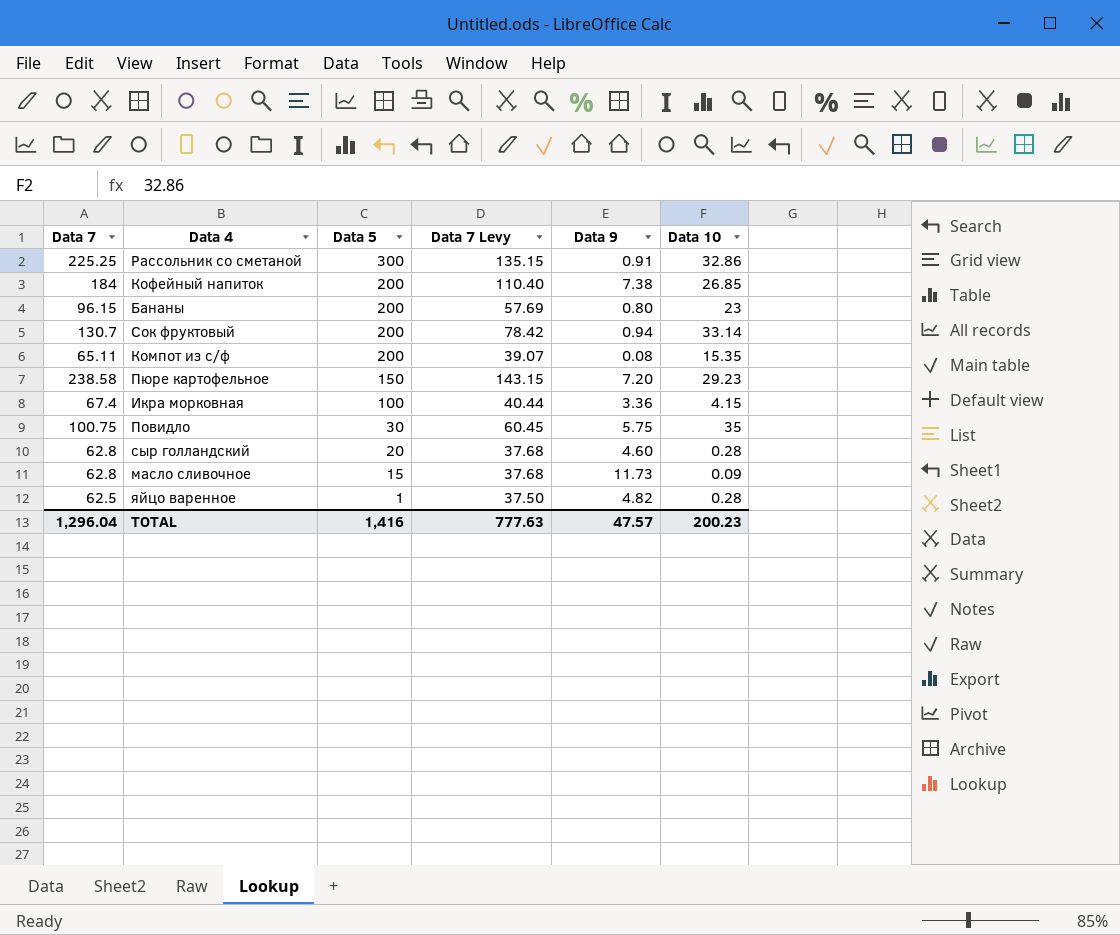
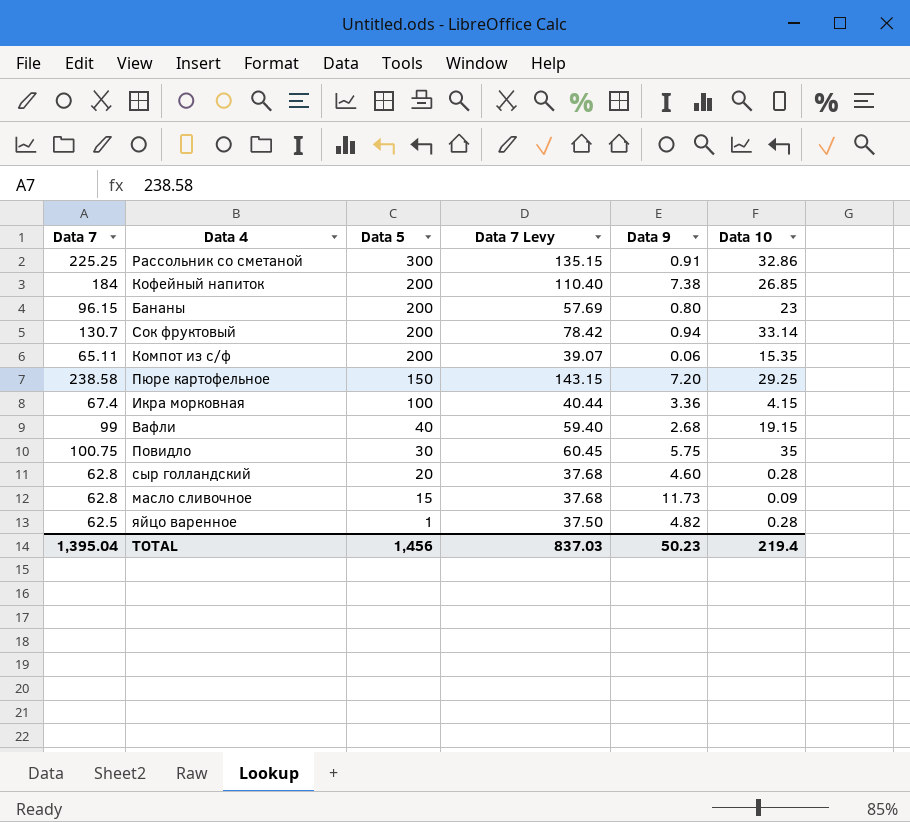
Компот из с/ф | Data 9: 0.08 -> 0.06
Пюре картофельное | Data 10: 29.23 -> 29.25
row Вафли: none -> 99 | 40 | 59.40 | 2.68 | 19.15
TOTAL | Data 7: 1,296.04 -> 1,395.04
TOTAL | Data 5: 1,416 -> 1,456
TOTAL | Data 7 Levy: 777.63 -> 837.03
TOTAL | Data 9: 47.57 -> 50.23
TOTAL | Data 10: 200.23 -> 219.4

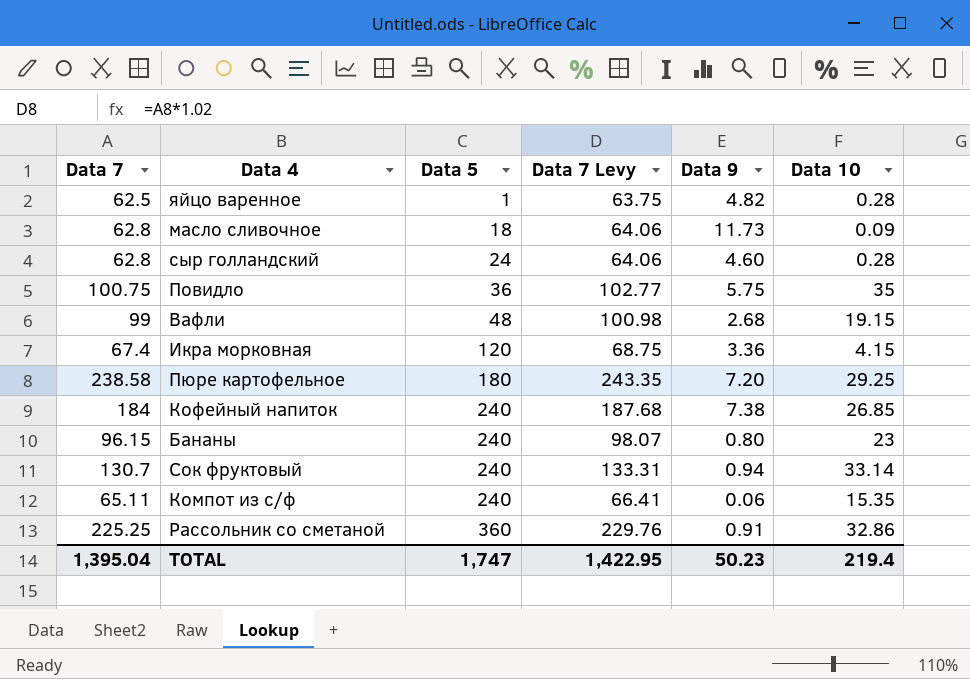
row order: Data 5 descending -> Data 5 ascending
column Data 7 Levy | formula: [Data 7] * 0.6 -> [Data 7] * 1.02
масло сливочное | Data 5: 15 -> 18
сыр голландский | Data 5: 20 -> 24
Повидло | Data 5: 30 -> 36
Вафли | Data 5: 40 -> 48
Икра морковная | Data 5: 100 -> 120
Пюре картофельное | Data 5: 150 -> 180
Кофейный напиток | Data 5: 200 -> 240
Бананы | Data 5: 200 -> 240
Сок фруктовый | Data 5: 200 -> 240
Компот из с/ф | Data 5: 200 -> 240
Рассольник со сметаной | Data 5: 300 -> 360
TOTAL | Data 5: 1,456 -> 1,747
TOTAL | Data 7 Levy: 837.03 -> 1,422.95

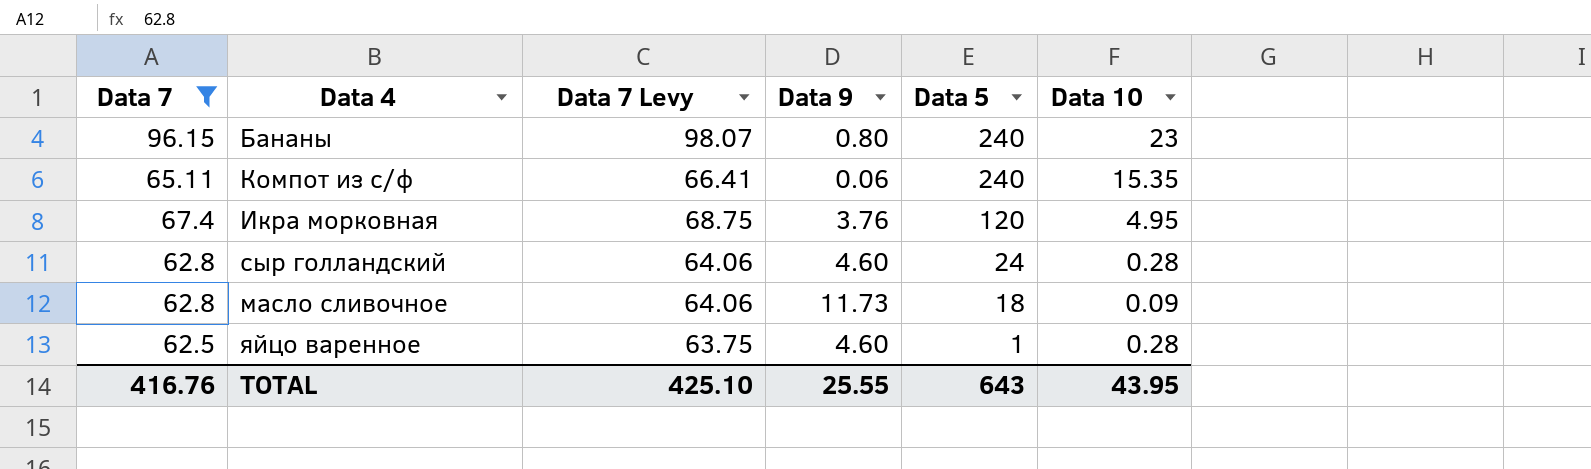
filter: none -> Data 7 <= 96.15
row order: Data 5 ascending -> Data 5 descending
column Data 5 | position: 3 -> 5
Икра морковная | Data 9: 3.36 -> 3.76
Икра морковная | Data 10: 4.15 -> 4.95
яйцо варенное | Data 9: 4.82 -> 4.60
TOTAL | Data 7: 1,395.04 -> 416.76
TOTAL | Data 7 Levy: 1,422.95 -> 425.10
TOTAL | Data 9: 50.23 -> 25.55
TOTAL | Data 5: 1,747 -> 643
TOTAL | Data 10: 219.4 -> 43.95

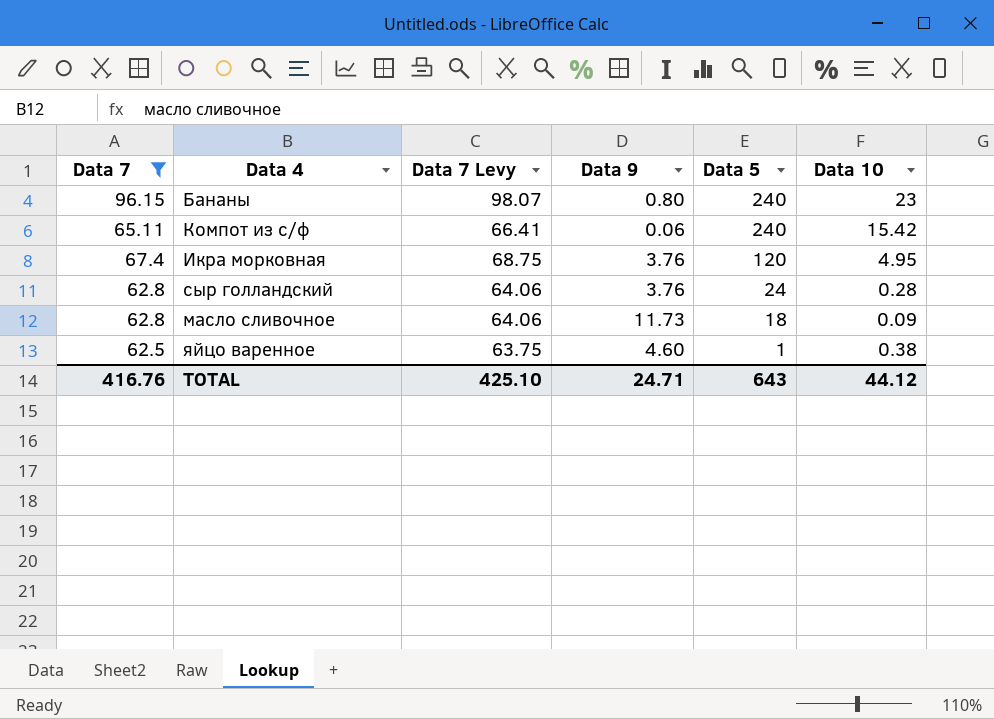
Компот из с/ф | Data 10: 15.35 -> 15.42
сыр голландский | Data 9: 4.60 -> 3.76
яйцо варенное | Data 10: 0.28 -> 0.38
TOTAL | Data 9: 25.55 -> 24.71
TOTAL | Data 10: 43.95 -> 44.12

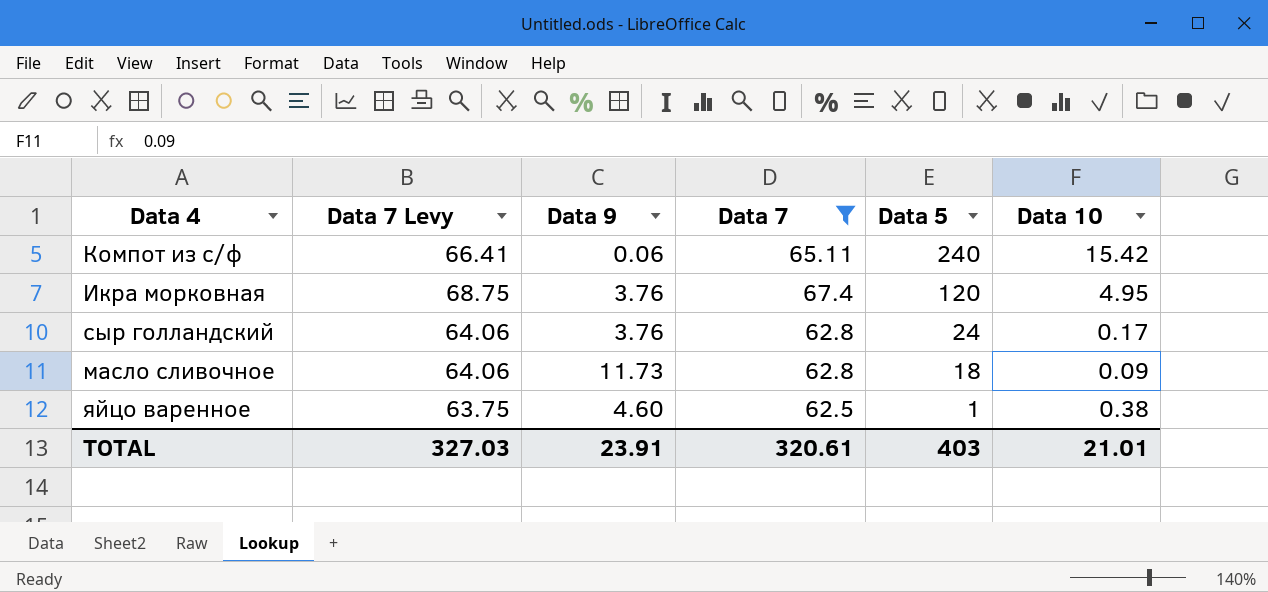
column Data 7 | position: 1 -> 4
row Бананы: 96.15 | 98.07 | 0.80 | 240 | 23 -> none
сыр голландский | Data 10: 0.28 -> 0.17
TOTAL | Data 7 Levy: 425.10 -> 327.03
TOTAL | Data 9: 24.71 -> 23.91
TOTAL | Data 7: 416.76 -> 320.61
TOTAL | Data 5: 643 -> 403
TOTAL | Data 10: 44.12 -> 21.01

